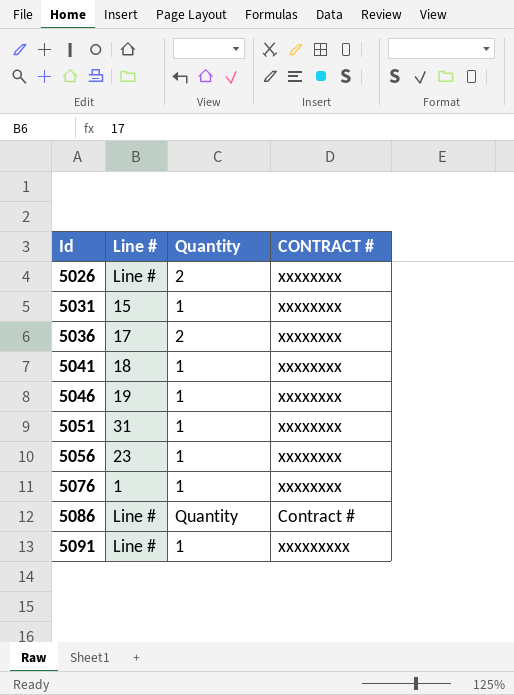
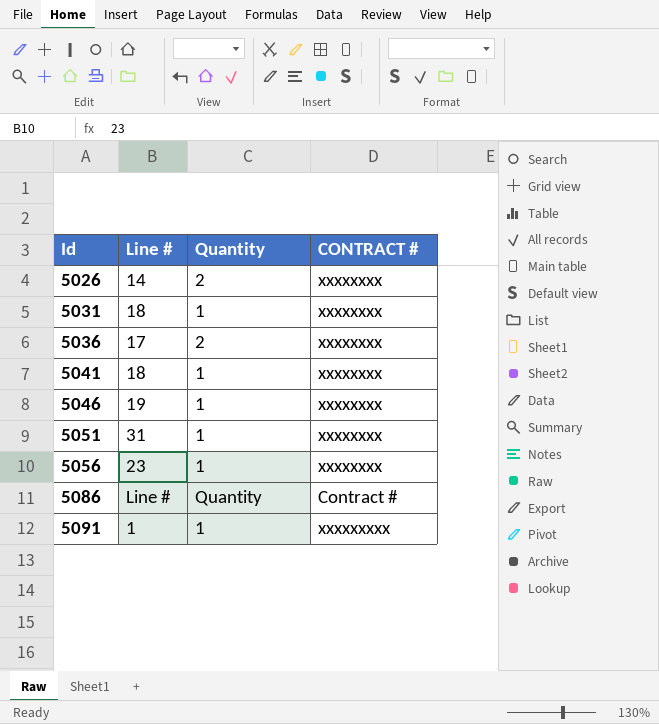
row 5076: 1 | 1 | xxxxxxxx -> none
5026 | Line #: Line # -> 14
5031 | Line #: 15 -> 18
5091 | Line #: Line # -> 1

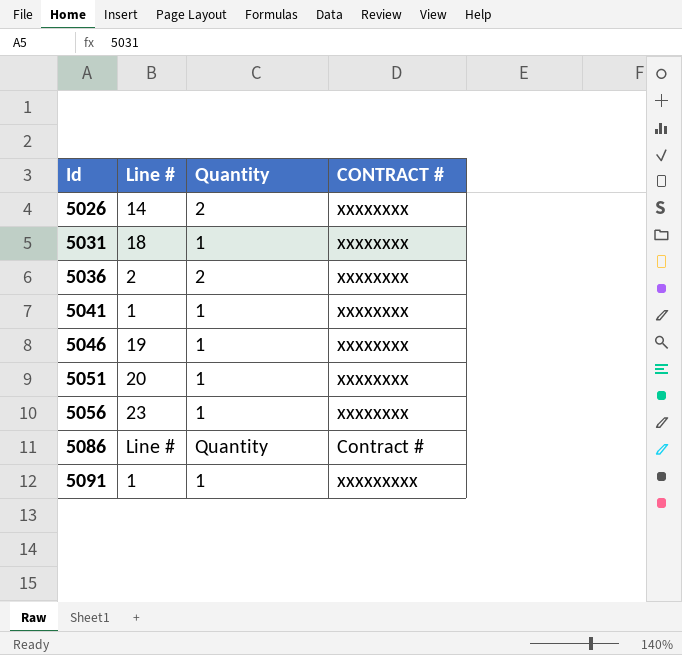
5036 | Line #: 17 -> 2
5041 | Line #: 18 -> 1
5051 | Line #: 31 -> 20

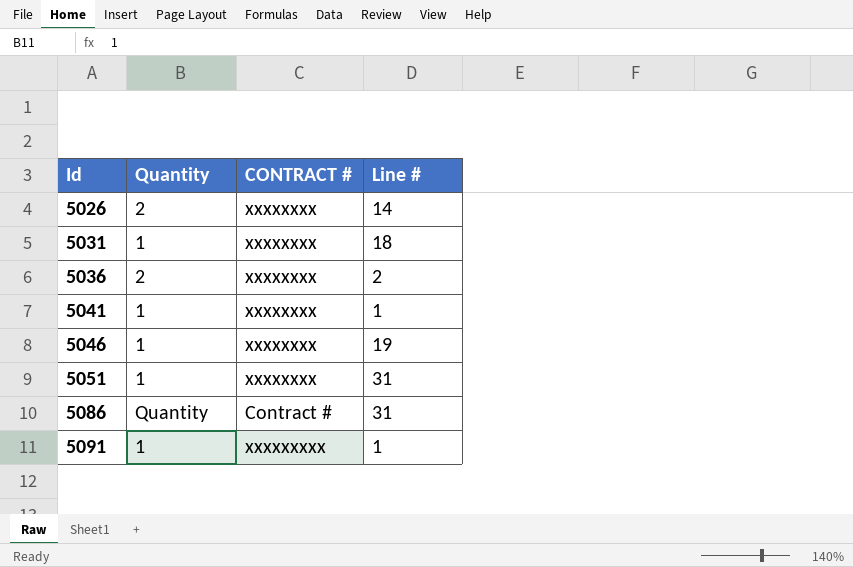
column Line # | position: 2 -> 4
row 5056: 23 | 1 | xxxxxxxx -> none
5051 | Line #: 20 -> 31
5086 | Line #: Line # -> 31

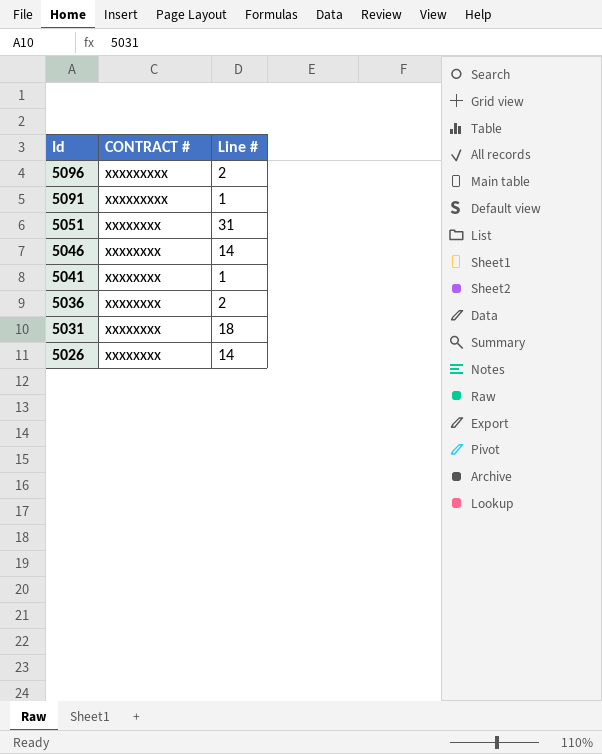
row order: Id ascending -> Id descending
column Quantity | position: 2 -> none
row 5086: Quantity | Contract # | 31 -> none
row 5096: none -> xxxxxxxxx | 2
5046 | Line #: 19 -> 14

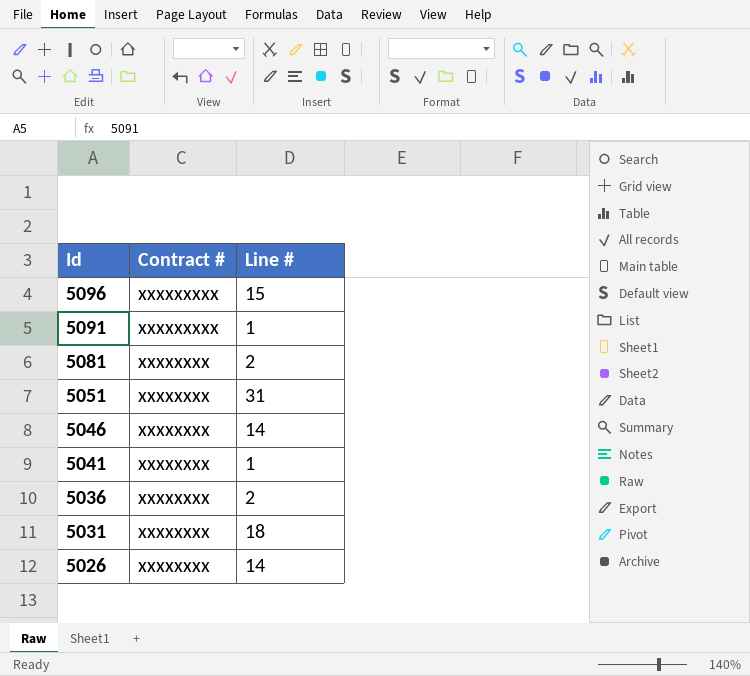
column name: CONTRACT # -> Contract #
5096 | Line #: 2 -> 15
row 5081: none -> xxxxxxxx | 2

